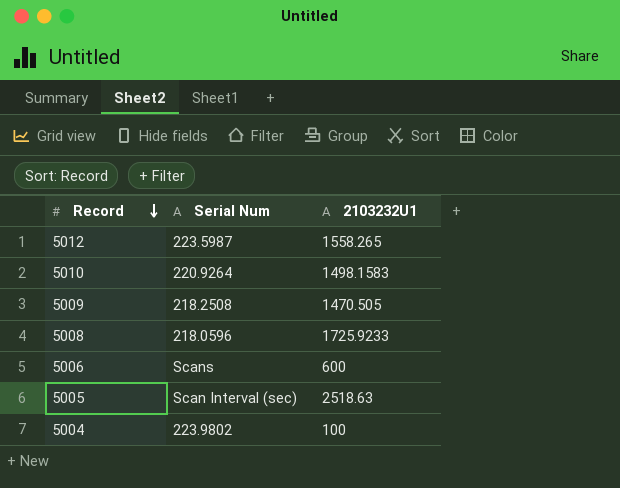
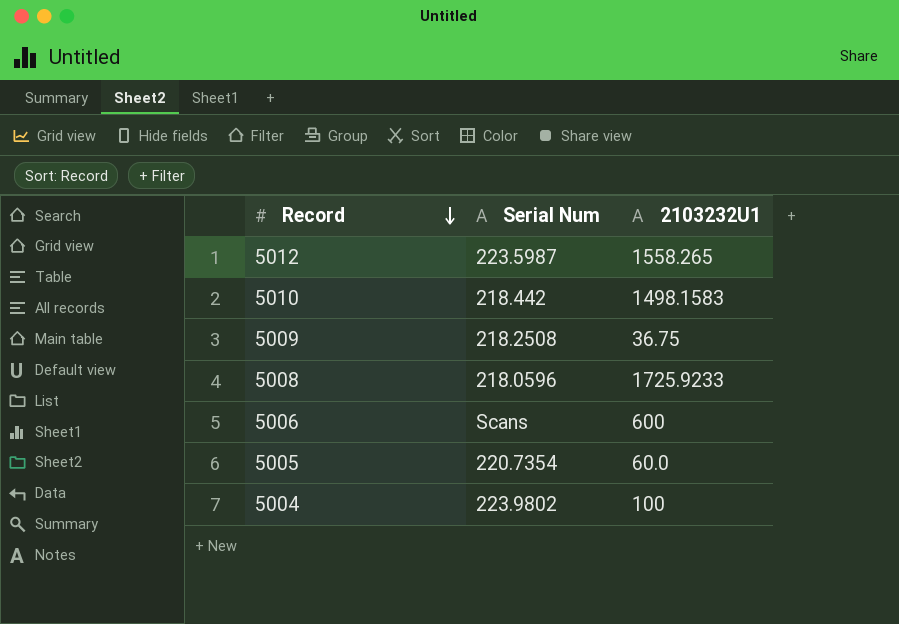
5010 | Serial Num: 220.9264 -> 218.442
5009 | 2103232U1: 1470.505 -> 36.75
5005 | Serial Num: Scan Interval (sec) -> 220.7354
5005 | 2103232U1: 2518.63 -> 60.0

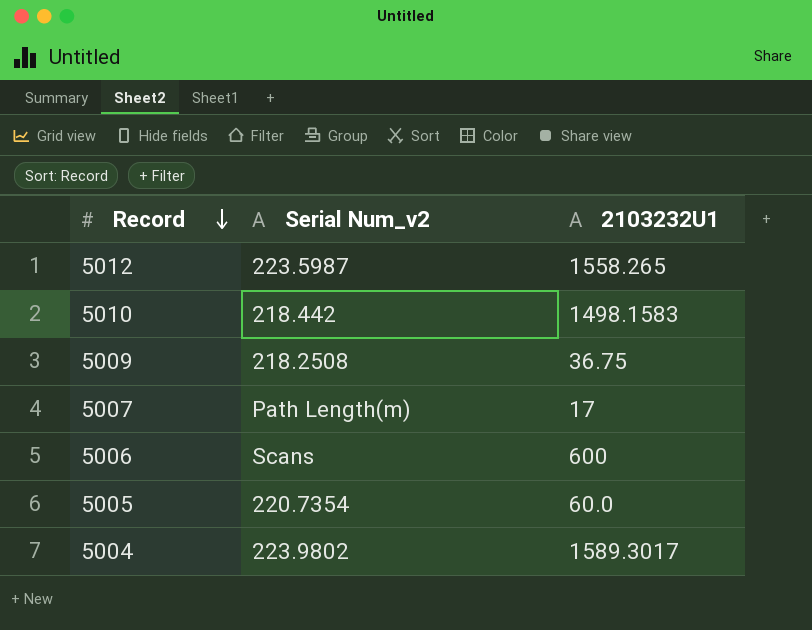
column name: Serial Num -> Serial Num_v2
row 5008: 218.0596 | 1725.9233 -> none
row 5007: none -> Path Length(m) | 17
5004 | 2103232U1: 100 -> 1589.3017

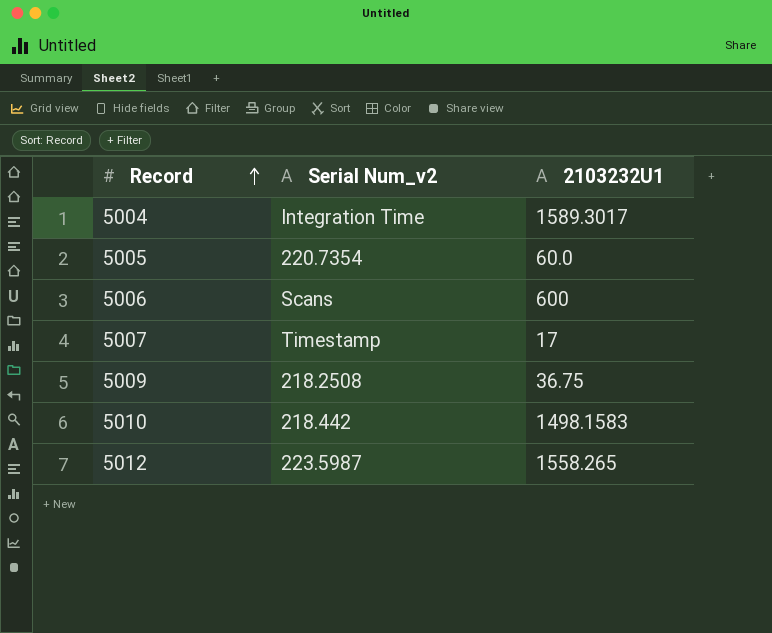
row order: Record descending -> Record ascending
5004 | Serial Num_v2: 223.9802 -> Integration Time
5007 | Serial Num_v2: Path Length(m) -> Timestamp

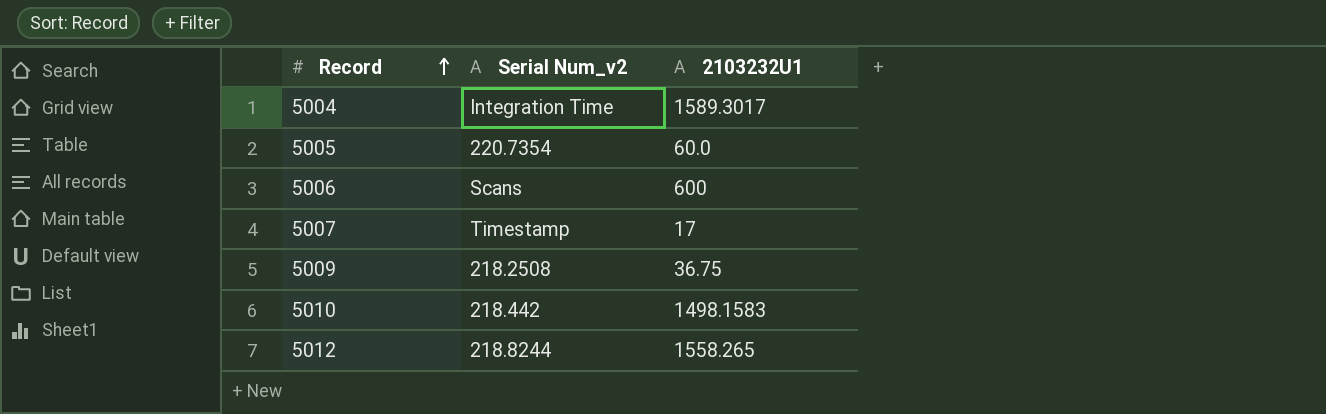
5012 | Serial Num_v2: 223.5987 -> 218.8244

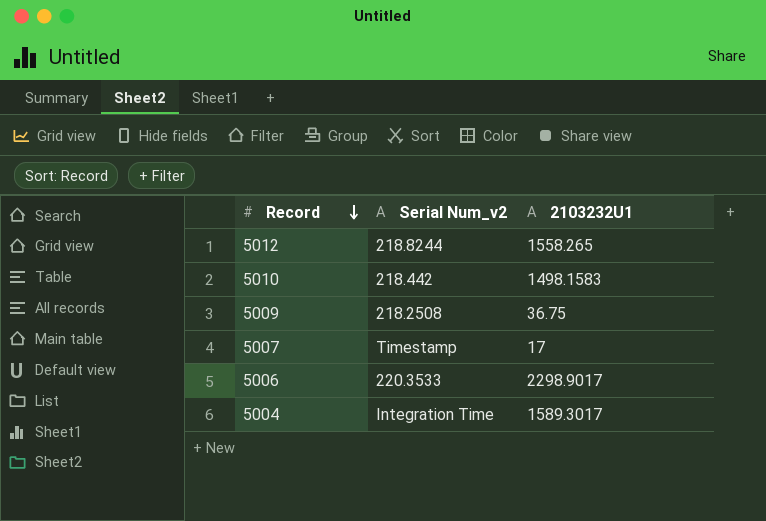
row order: Record ascending -> Record descending
row 5005: 220.7354 | 60.0 -> none
5006 | Serial Num_v2: Scans -> 220.3533
5006 | 2103232U1: 600 -> 2298.9017

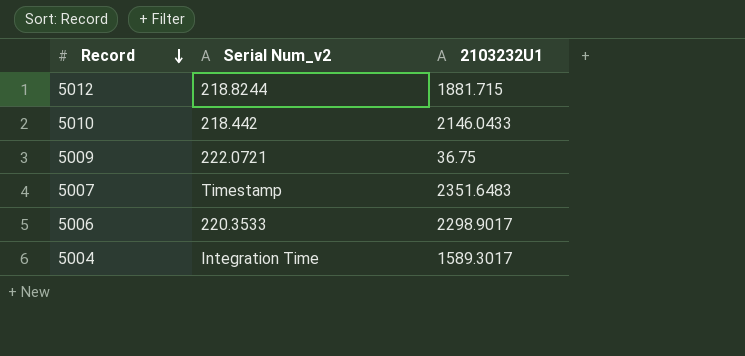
5012 | 2103232U1: 1558.265 -> 1881.715
5010 | 2103232U1: 1498.1583 -> 2146.0433
5009 | Serial Num_v2: 218.2508 -> 222.0721
5007 | 2103232U1: 17 -> 2351.6483

